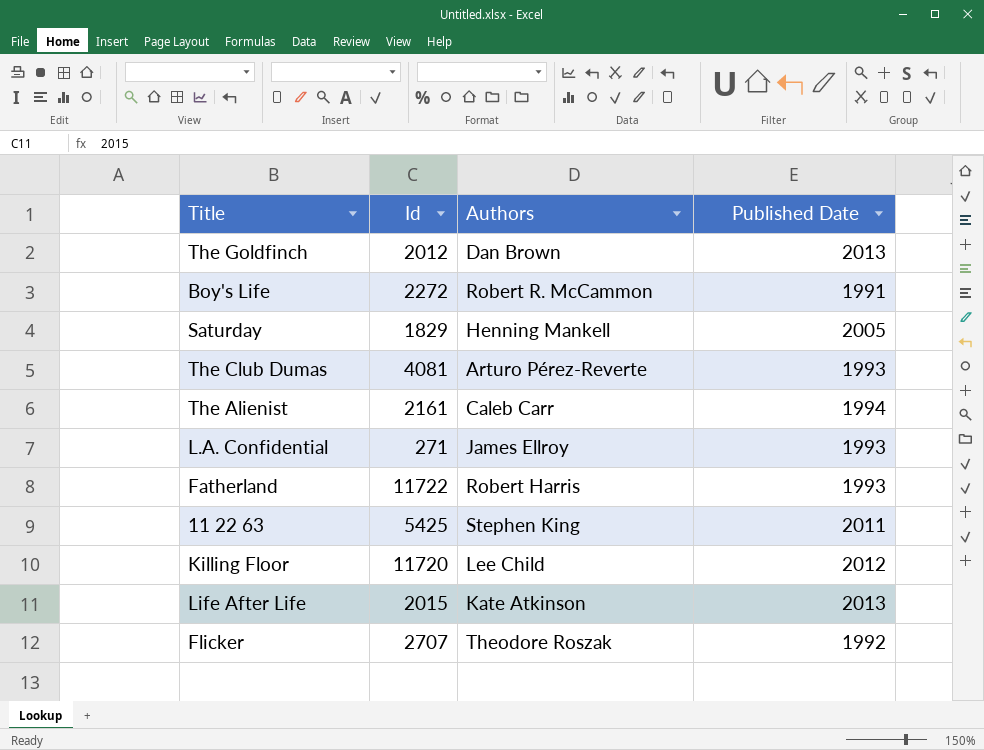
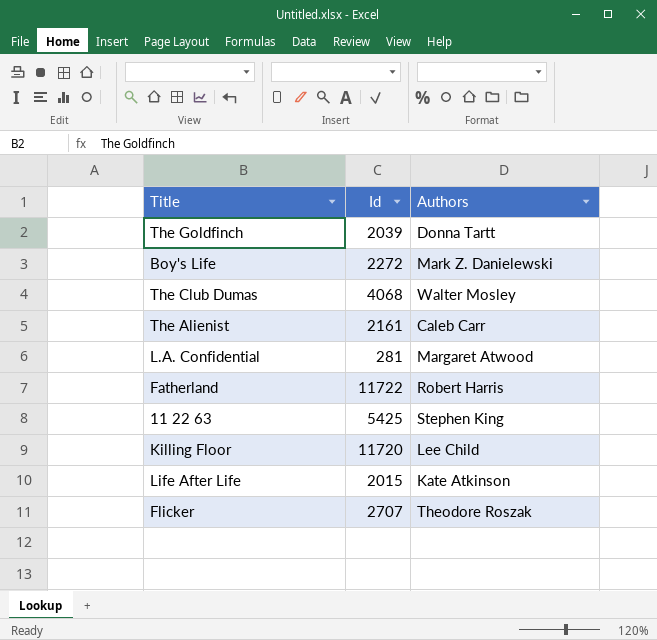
column Published Date | position: 4 -> none
row Saturday: 1829 | Henning Mankell | 2005 -> none
The Goldfinch | Id: 2012 -> 2039
The Goldfinch | Authors: Dan Brown -> Donna Tartt
Boy's Life | Authors: Robert R. McCammon -> Mark Z. Danielewski
The Club Dumas | Id: 4081 -> 4068
The Club Dumas | Authors: Arturo Pérez-Reverte -> Walter Mosley
L.A. Confidential | Id: 271 -> 281
L.A. Confidential | Authors: James Ellroy -> Margaret Atwood

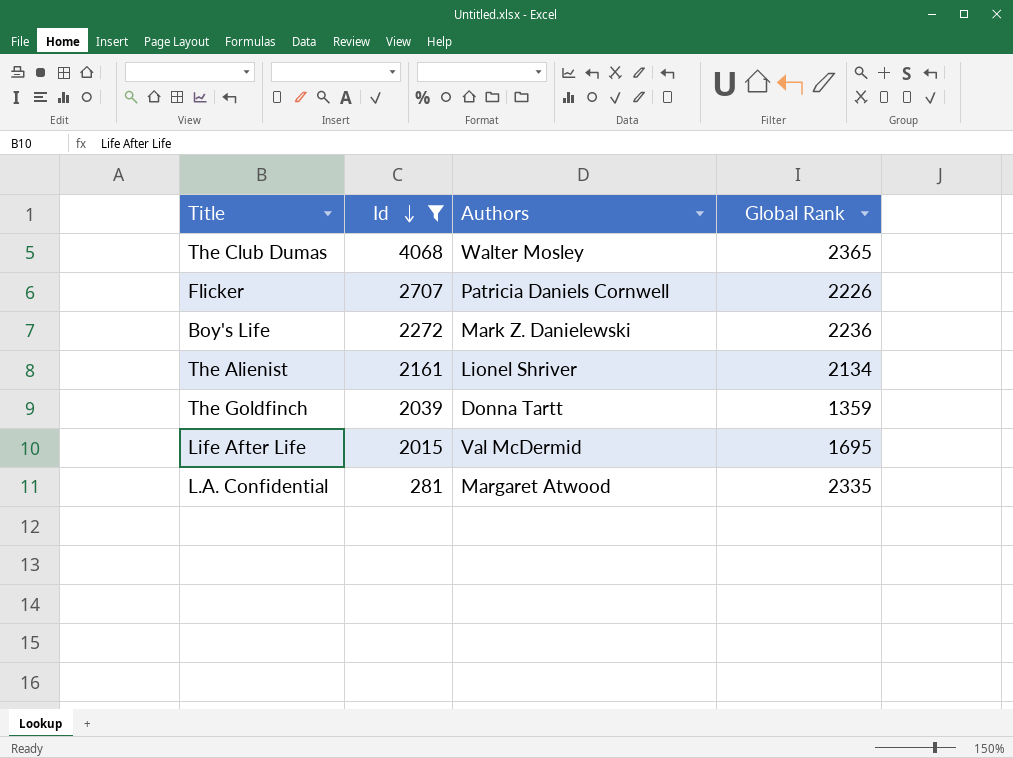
filter: none -> Id <= 4068
row order: none -> Id descending
column Global Rank | position: none -> 4
Flicker | Authors: Theodore Roszak -> Patricia Daniels Cornwell
The Alienist | Authors: Caleb Carr -> Lionel Shriver
Life After Life | Authors: Kate Atkinson -> Val McDermid

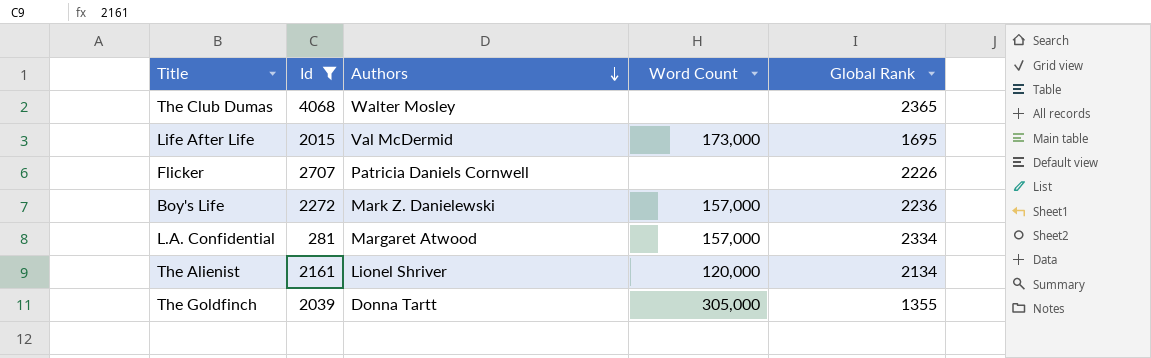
row order: Id descending -> Authors descending
column Word Count | position: none -> 4
L.A. Confidential | Global Rank: 2335 -> 2334
The Goldfinch | Global Rank: 1359 -> 1355

